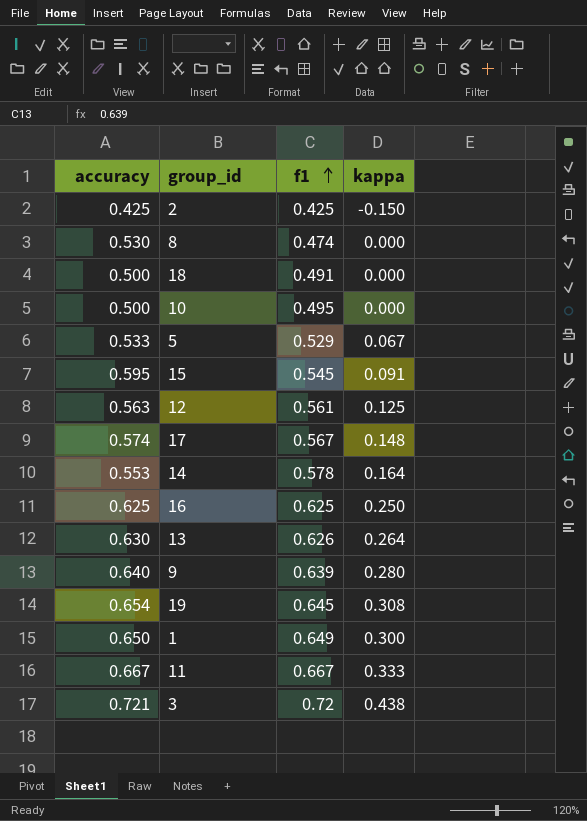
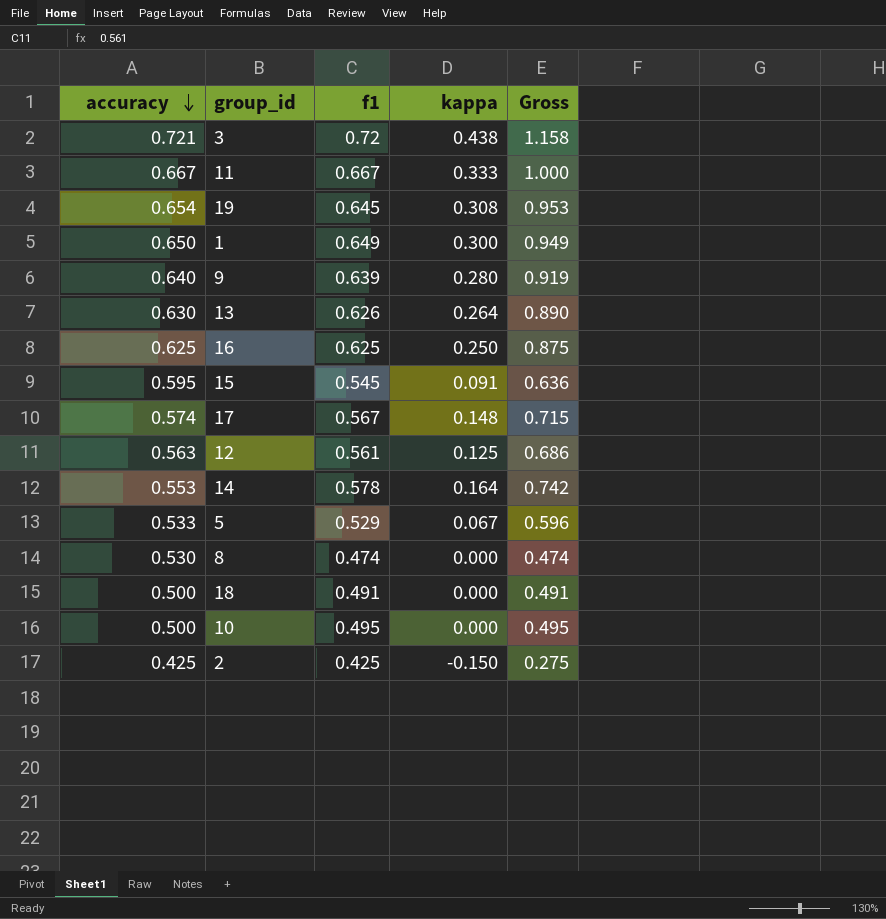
row order: f1 ascending -> accuracy descending
column Gross | formula: none -> [f1] + [kappa]

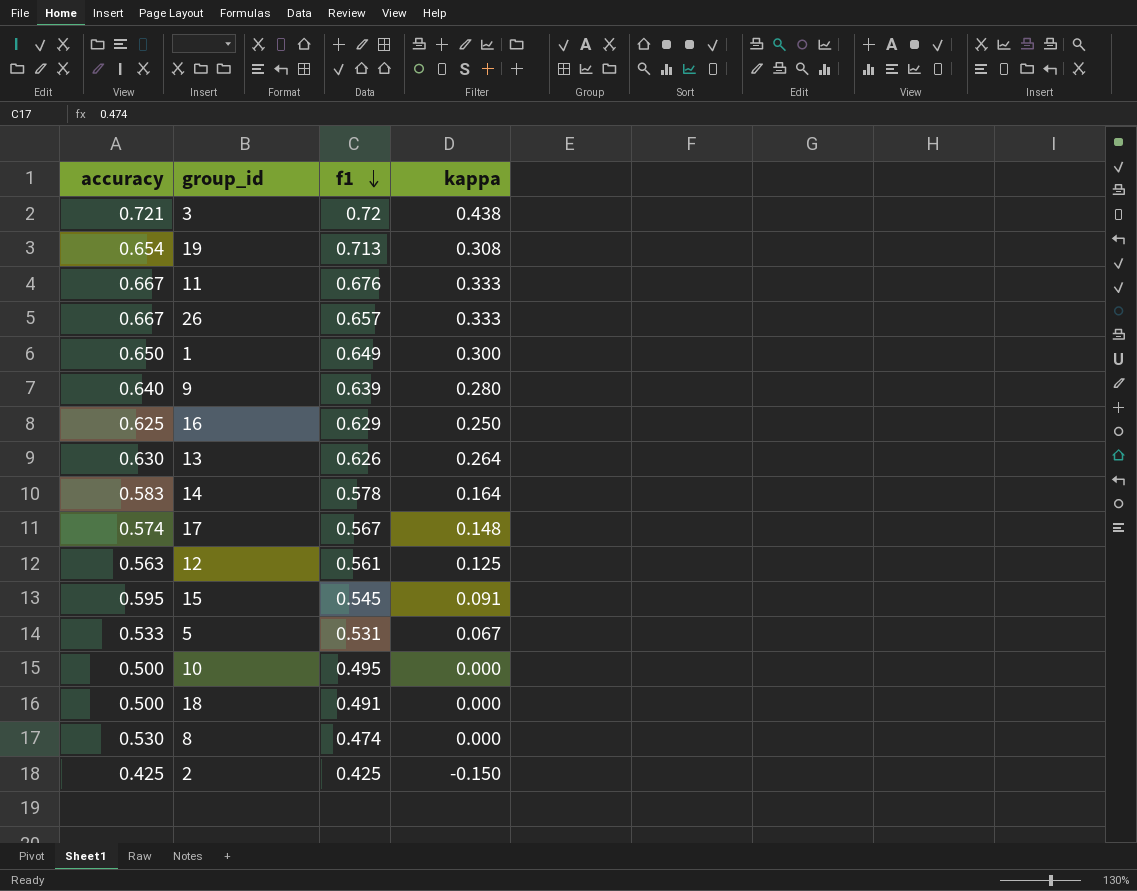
row order: accuracy descending -> f1 descending
column Gross | formula: [f1] + [kappa] -> none
19 | f1: 0.645 -> 0.713
11 | f1: 0.667 -> 0.676
row 26: none -> 0.667 | 0.657 | 0.333
16 | f1: 0.625 -> 0.629
14 | accuracy: 0.553 -> 0.583
5 | f1: 0.529 -> 0.531

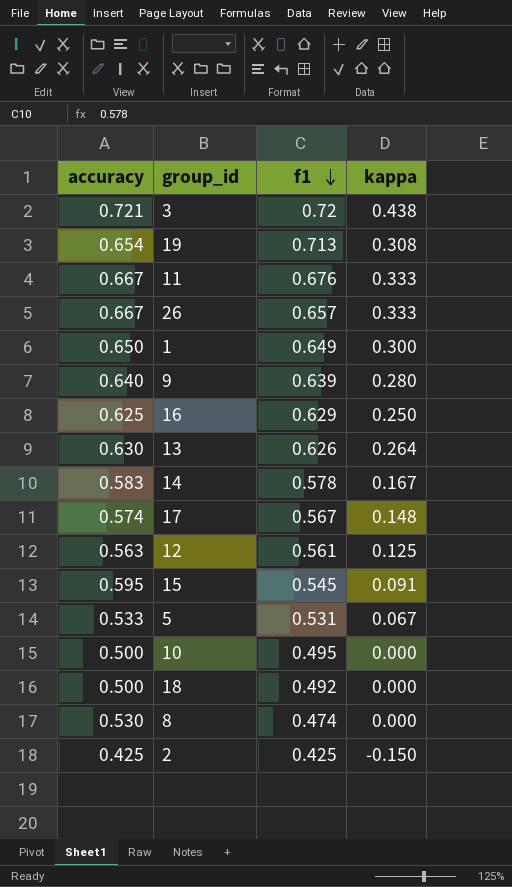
14 | kappa: 0.164 -> 0.167
18 | f1: 0.491 -> 0.492

